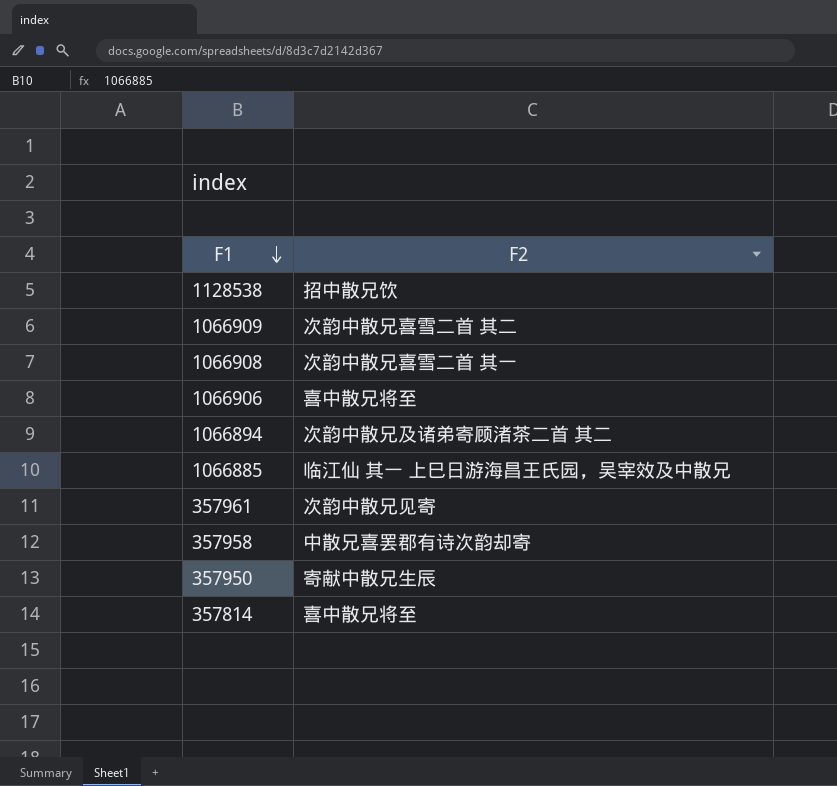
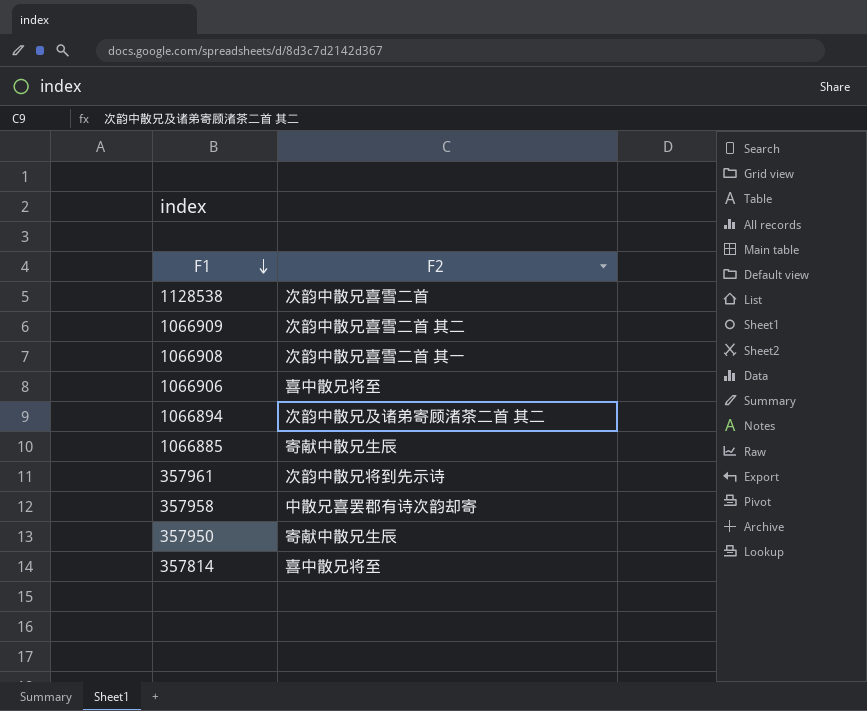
1128538 | F2: 招中散兄饮 -> 次韵中散兄喜雪二首
1066885 | F2: 临江仙 其一 上巳日游海昌王氏园，吴宰效及中散兄 -> 寄献中散兄生辰
357961 | F2: 次韵中散兄见寄 -> 次韵中散兄将到先示诗

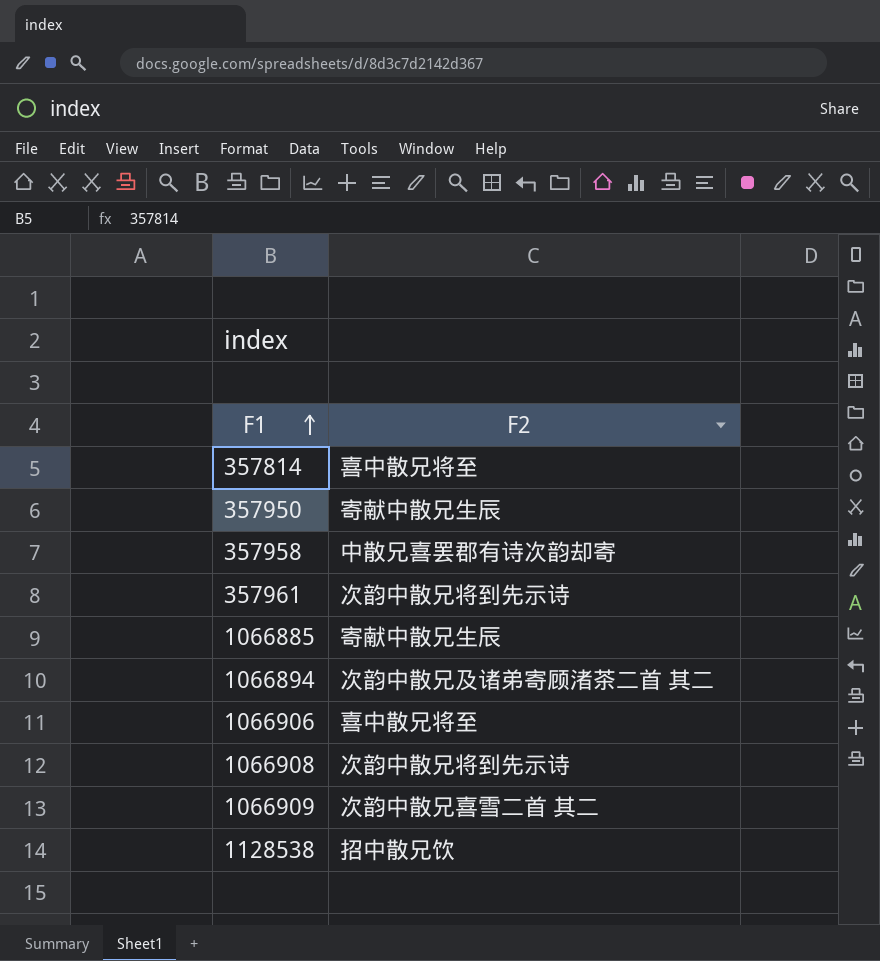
row order: F1 descending -> F1 ascending
1066908 | F2: 次韵中散兄喜雪二首 其一 -> 次韵中散兄将到先示诗
1128538 | F2: 次韵中散兄喜雪二首 -> 招中散兄饮

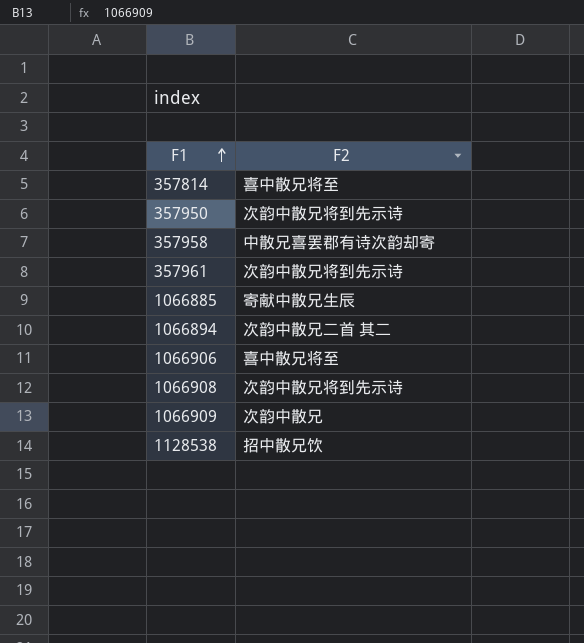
357950 | F2: 寄献中散兄生辰 -> 次韵中散兄将到先示诗
1066894 | F2: 次韵中散兄及诸弟寄顾渚茶二首 其二 -> 次韵中散兄二首 其二
1066909 | F2: 次韵中散兄喜雪二首 其二 -> 次韵中散兄

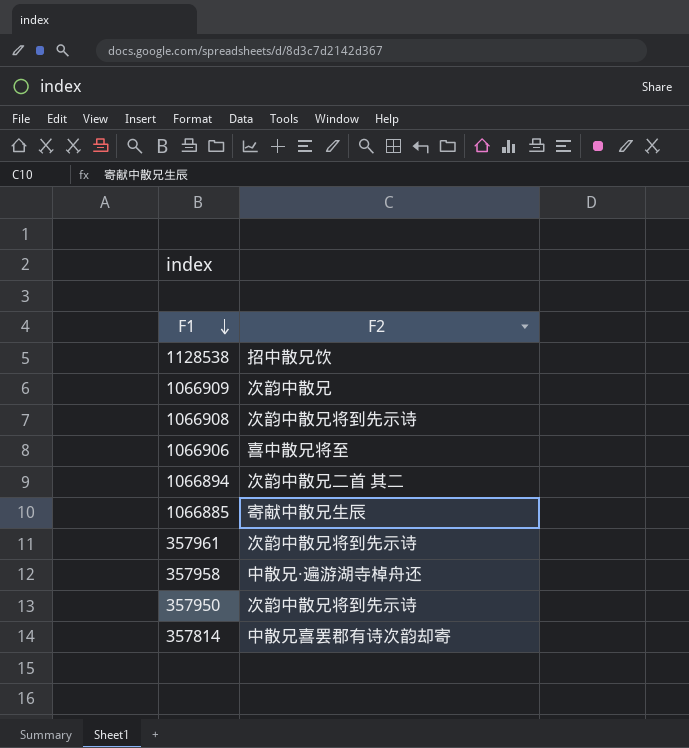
row order: F1 ascending -> F1 descending
357958 | F2: 中散兄喜罢郡有诗次韵却寄 -> 中散兄·遍游湖寺棹舟还
357814 | F2: 喜中散兄将至 -> 中散兄喜罢郡有诗次韵却寄

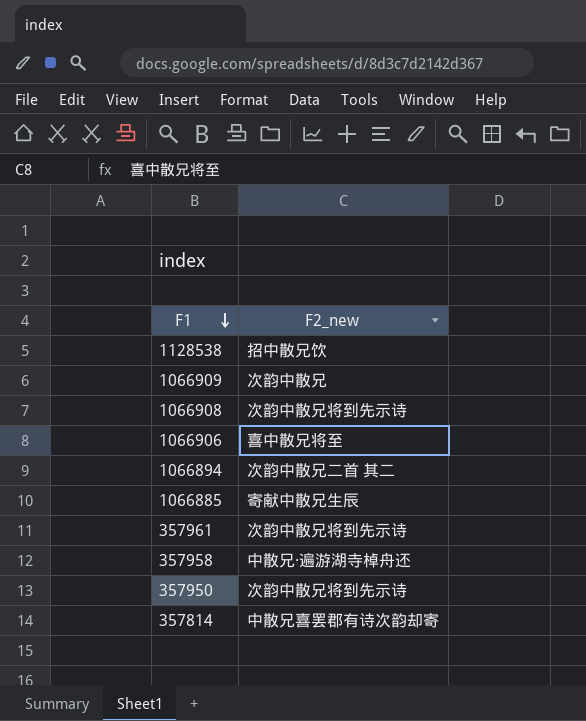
column name: F2 -> F2_new

